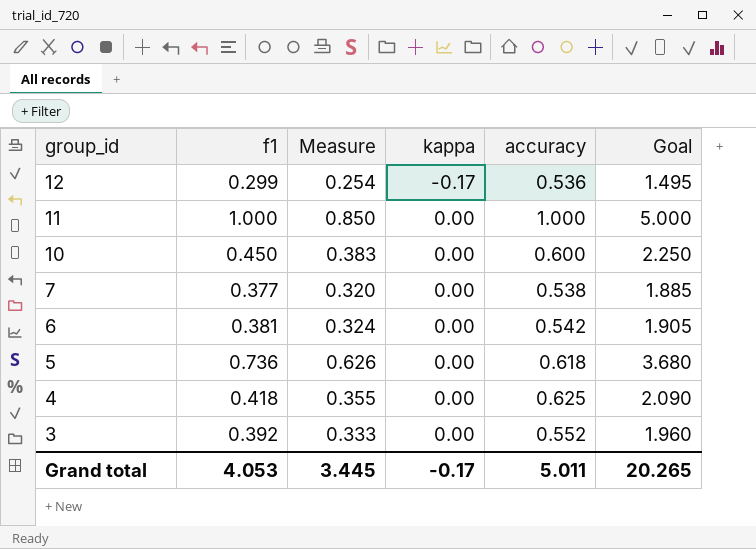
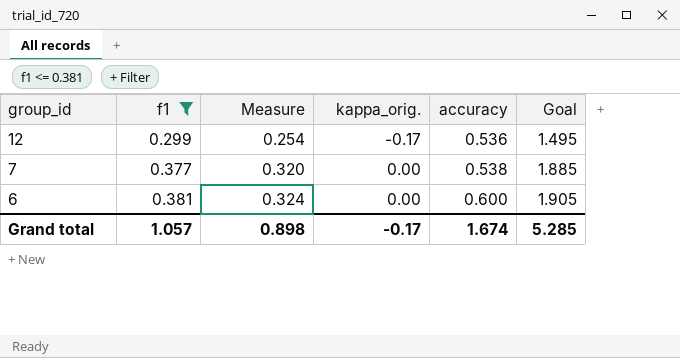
filter: none -> f1 <= 0.381
column name: kappa -> kappa_orig.
6 | accuracy: 0.542 -> 0.600
Grand total | f1: 4.053 -> 1.057
Grand total | Measure: 3.445 -> 0.898
Grand total | accuracy: 5.011 -> 1.674
Grand total | Goal: 20.265 -> 5.285

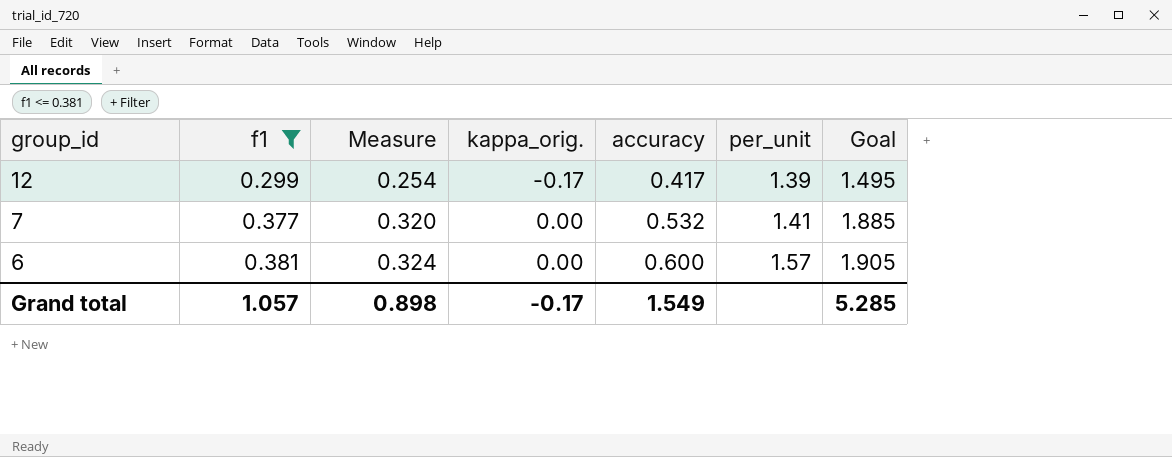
column per_unit | formula: none -> [accuracy] / [f1]
12 | accuracy: 0.536 -> 0.417
7 | accuracy: 0.538 -> 0.532
Grand total | accuracy: 1.674 -> 1.549

